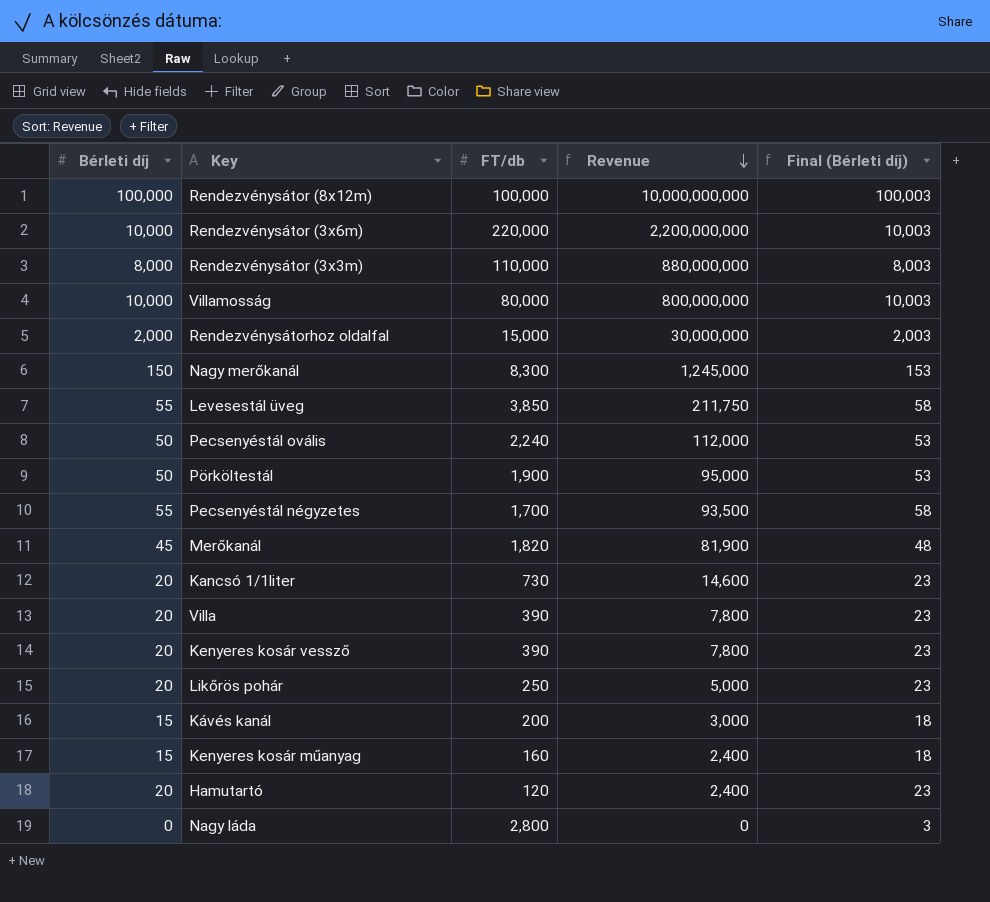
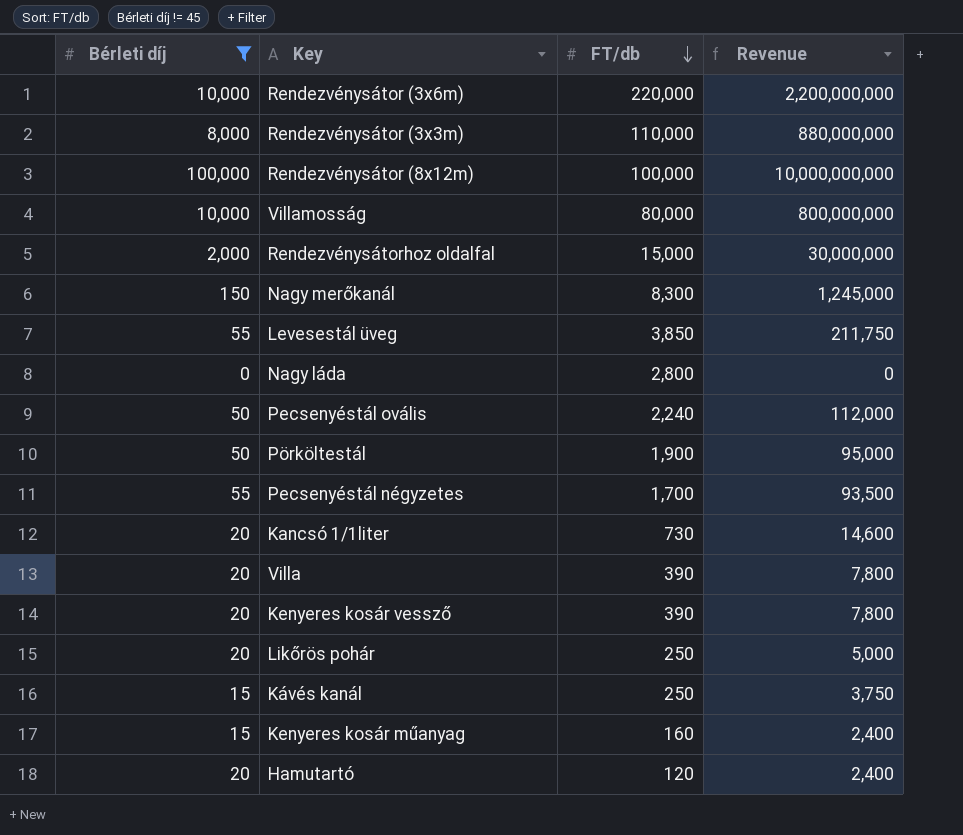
filter: none -> Bérleti díj != 45
row order: Revenue descending -> FT/db descending
column Final (Bérleti díj) | formula: [Bérleti díj] + 3 -> none
Kávés kanál | FT/db: 200 -> 250
Kávés kanál | Revenue: 3,000 -> 3,750

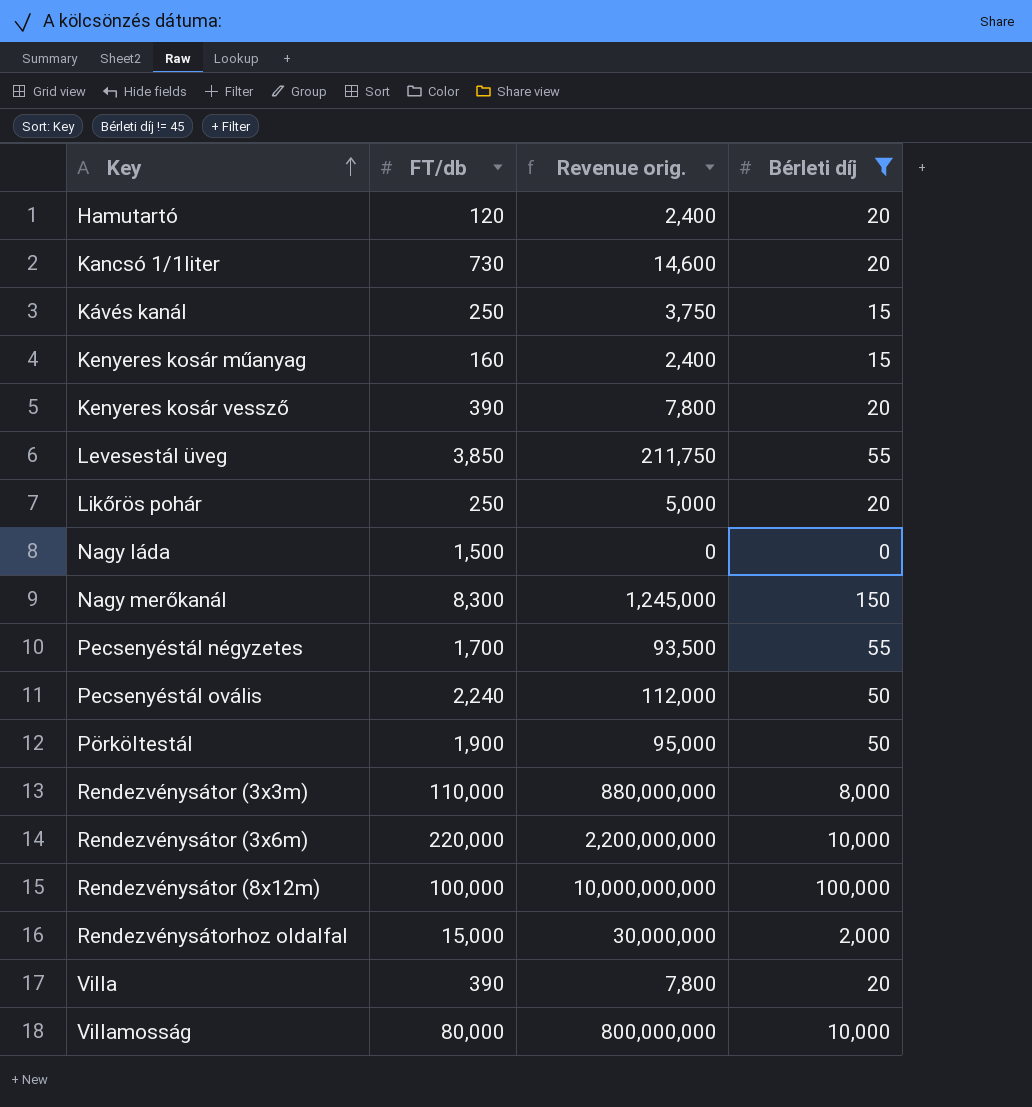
row order: FT/db descending -> Key ascending
column name: Revenue -> Revenue orig.
column Bérleti díj | position: 1 -> 4
Nagy láda | FT/db: 2,800 -> 1,500

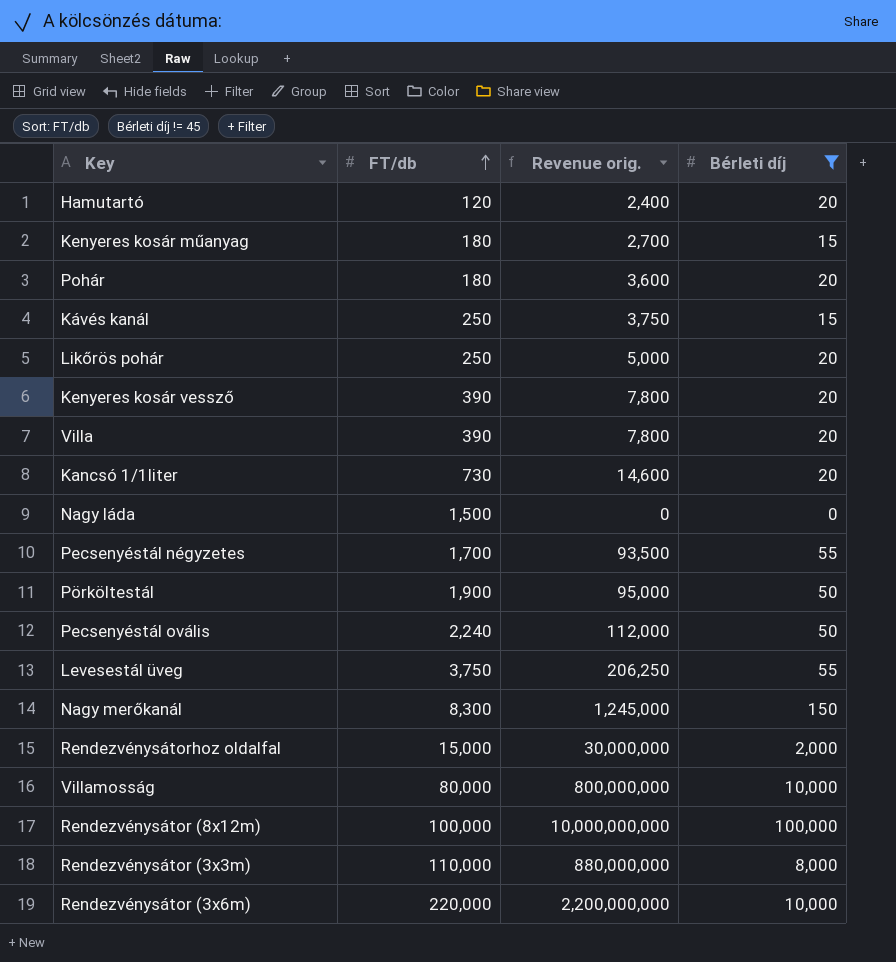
row order: Key ascending -> FT/db ascending
Kenyeres kosár műanyag | FT/db: 160 -> 180
Kenyeres kosár műanyag | Revenue orig.: 2,400 -> 2,700
row Pohár: none -> 180 | 3,600 | 20
Levesestál üveg | FT/db: 3,850 -> 3,750
Levesestál üveg | Revenue orig.: 211,750 -> 206,250

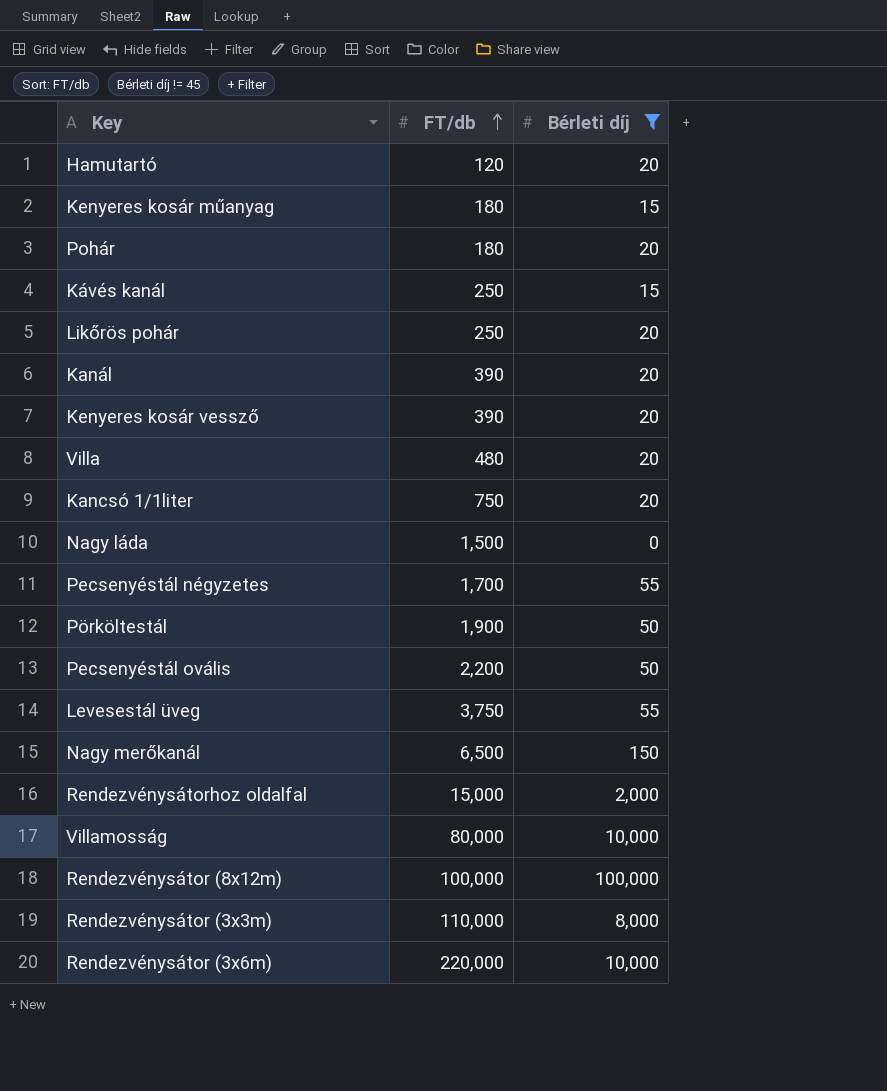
column Revenue orig. | formula: [FT/db] * [Bérleti díj] -> none
row Kanál: none -> 390 | 20
Villa | FT/db: 390 -> 480
Kancsó 1/1liter | FT/db: 730 -> 750
Pecsenyéstál ovális | FT/db: 2,240 -> 2,200
Nagy merőkanál | FT/db: 8,300 -> 6,500

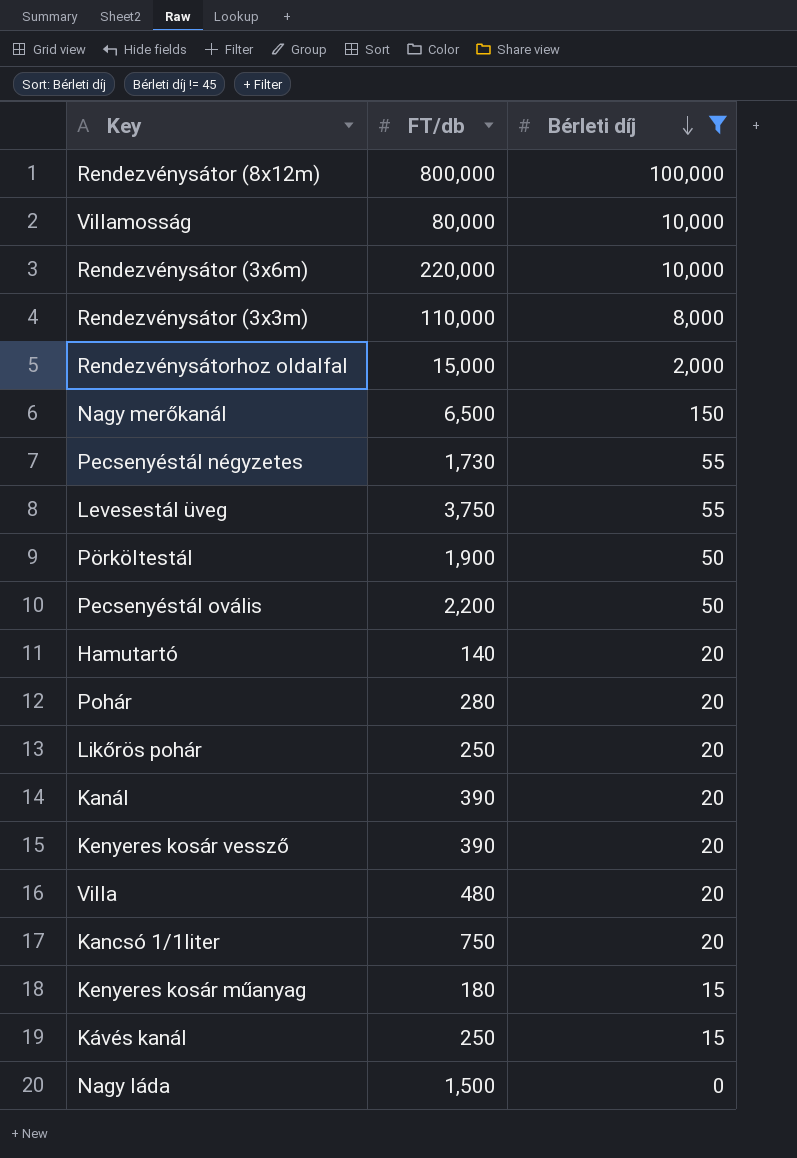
row order: FT/db ascending -> Bérleti díj descending
Rendezvénysátor (8x12m) | FT/db: 100,000 -> 800,000
Pecsenyéstál négyzetes | FT/db: 1,700 -> 1,730
Hamutartó | FT/db: 120 -> 140
Pohár | FT/db: 180 -> 280

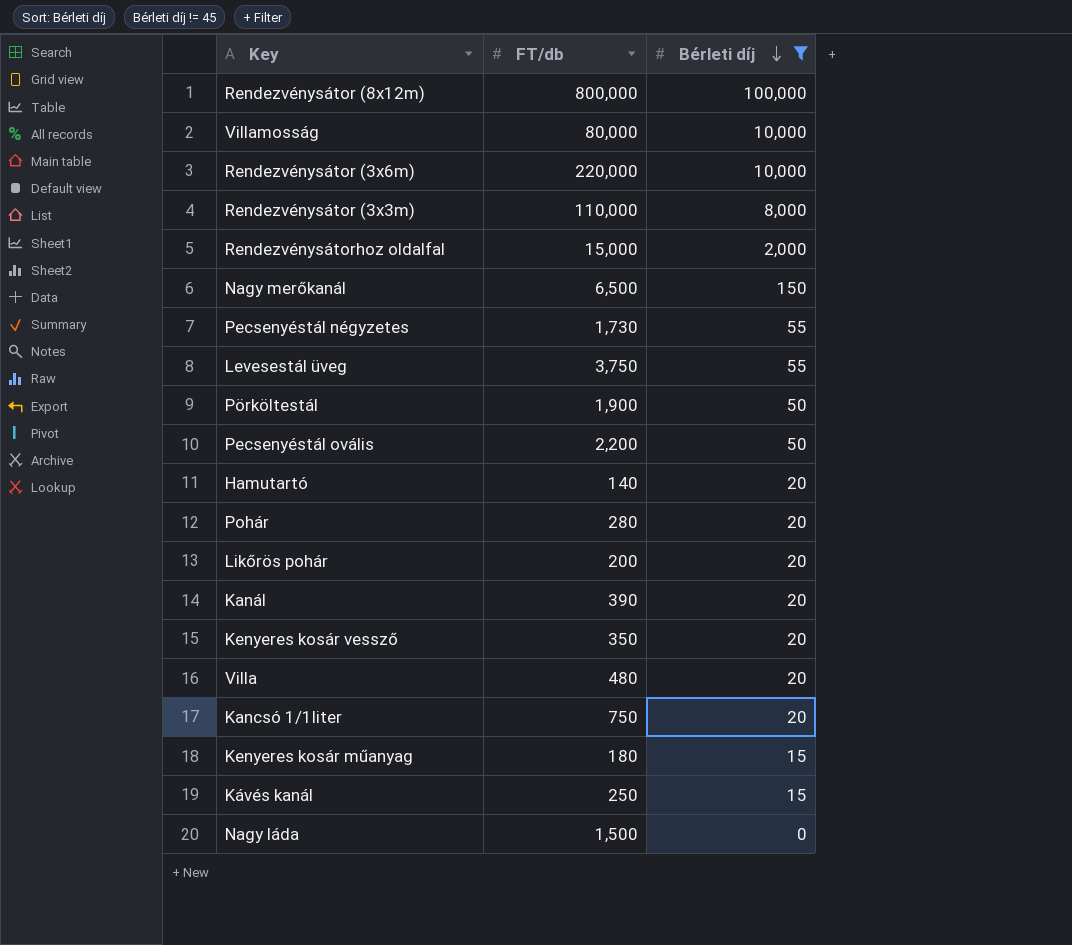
Likőrös pohár | FT/db: 250 -> 200
Kenyeres kosár vessző | FT/db: 390 -> 350

